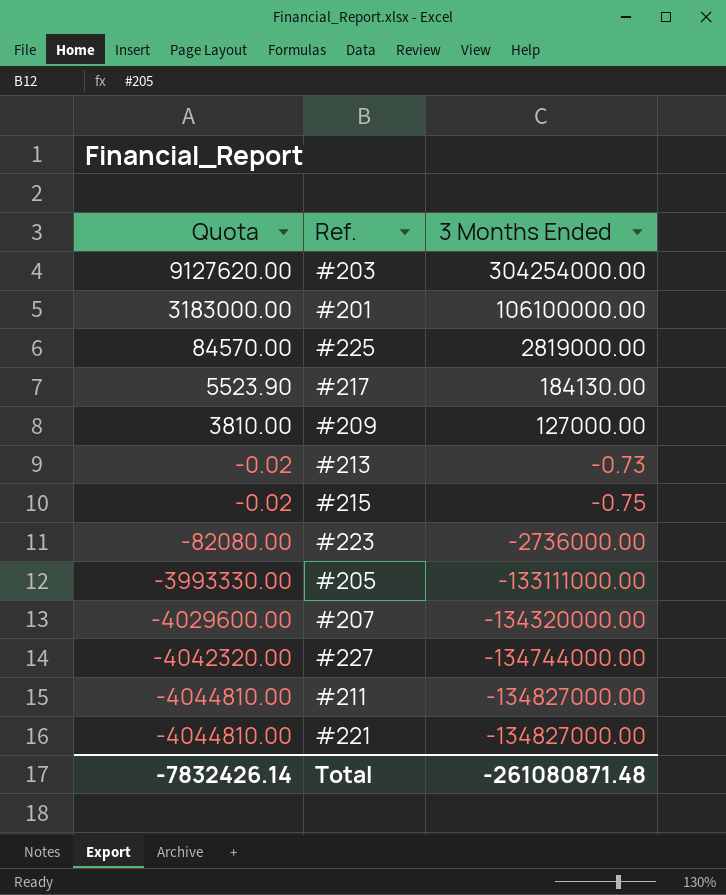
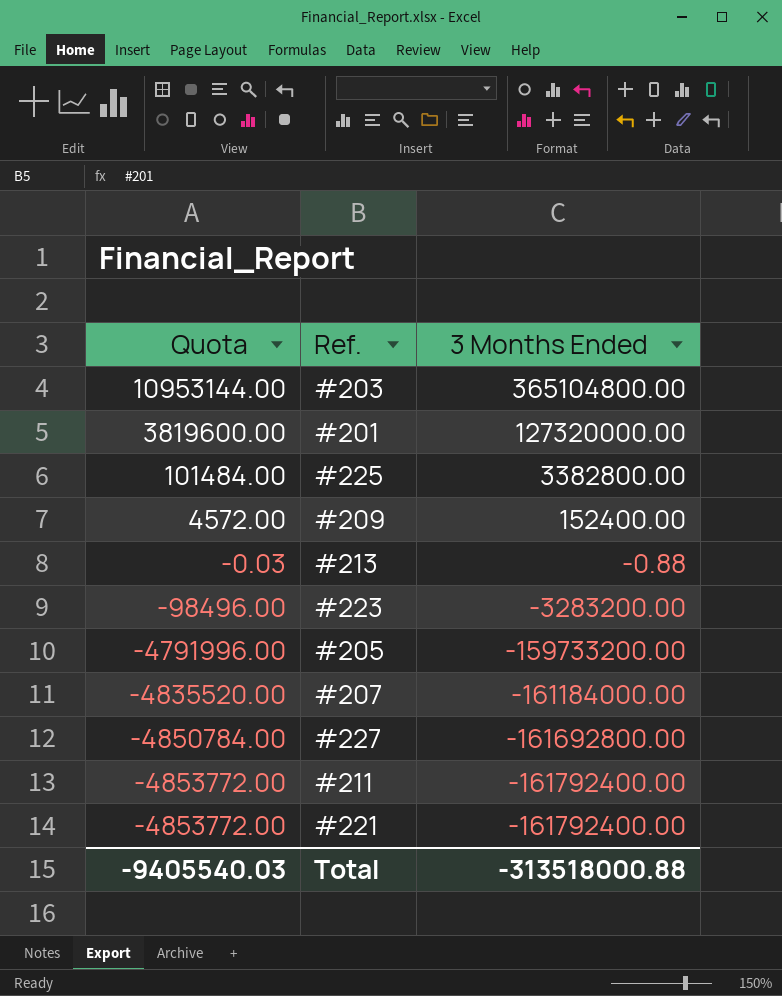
row #217: 5523.90 | 184130.00 -> none
row #215: -0.02 | -0.75 -> none
#203 | Quota: 9127620.00 -> 10953144.00
#203 | 3 Months Ended: 304254000.00 -> 365104800.00
#201 | Quota: 3183000.00 -> 3819600.00
#201 | 3 Months Ended: 106100000.00 -> 127320000.00
#225 | Quota: 84570.00 -> 101484.00
#225 | 3 Months Ended: 2819000.00 -> 3382800.00
#209 | Quota: 3810.00 -> 4572.00
#209 | 3 Months Ended: 127000.00 -> 152400.00
#213 | Quota: -0.02 -> -0.03
#213 | 3 Months Ended: -0.73 -> -0.88
#223 | Quota: -82080.00 -> -98496.00
#223 | 3 Months Ended: -2736000.00 -> -3283200.00
#205 | Quota: -3993330.00 -> -4791996.00
#205 | 3 Months Ended: -133111000.00 -> -159733200.00
#207 | Quota: -4029600.00 -> -4835520.00
#207 | 3 Months Ended: -134320000.00 -> -161184000.00
#227 | Quota: -4042320.00 -> -4850784.00
#227 | 3 Months Ended: -134744000.00 -> -161692800.00
#211 | Quota: -4044810.00 -> -4853772.00
#211 | 3 Months Ended: -134827000.00 -> -161792400.00
#221 | Quota: -4044810.00 -> -4853772.00
#221 | 3 Months Ended: -134827000.00 -> -161792400.00
Total | Quota: -7832426.14 -> -9405540.03
Total | 3 Months Ended: -261080871.48 -> -313518000.88

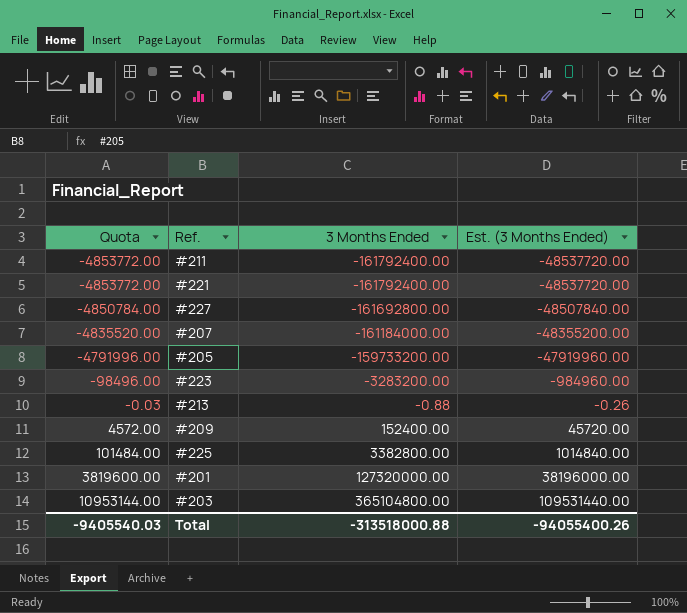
row order: Quota descending -> Quota ascending
column Est. (3 Months Ended) | formula: none -> [3 Months Ended] * 0.3

